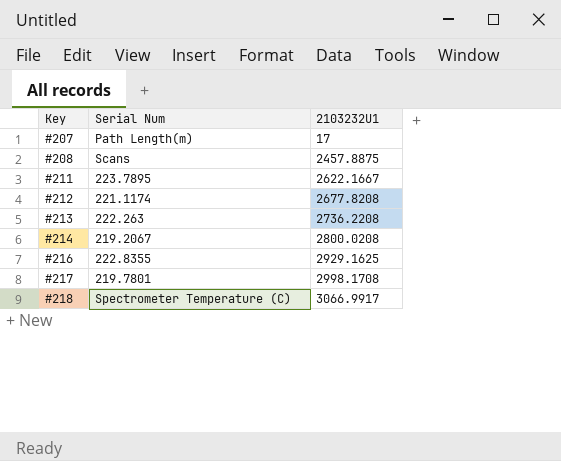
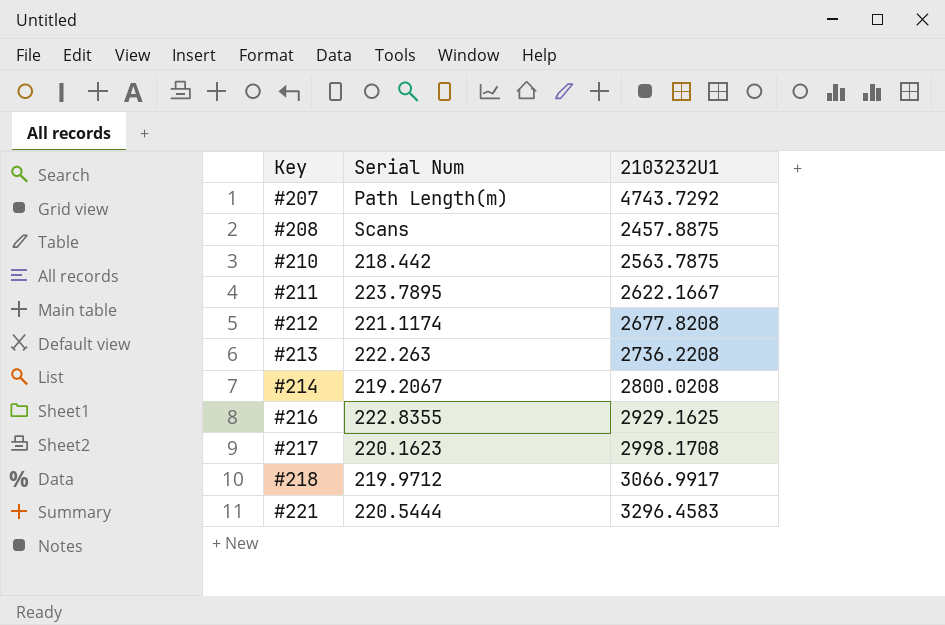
#207 | 2103232U1: 17 -> 4743.7292
row #210: none -> 218.442 | 2563.7875
#217 | Serial Num: 219.7801 -> 220.1623
#218 | Serial Num: Spectrometer Temperature (C) -> 219.9712
row #221: none -> 220.5444 | 3296.4583

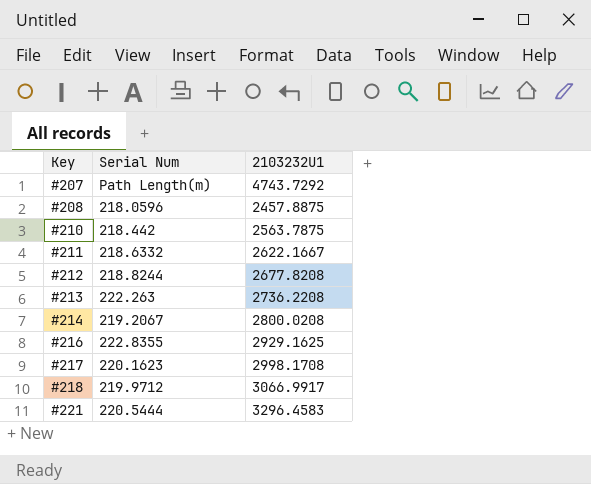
#208 | Serial Num: Scans -> 218.0596
#211 | Serial Num: 223.7895 -> 218.6332
#212 | Serial Num: 221.1174 -> 218.8244

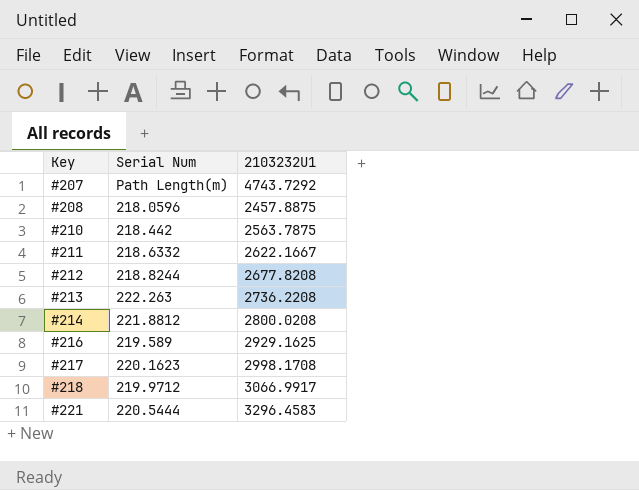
#214 | Serial Num: 219.2067 -> 221.8812
#216 | Serial Num: 222.8355 -> 219.589

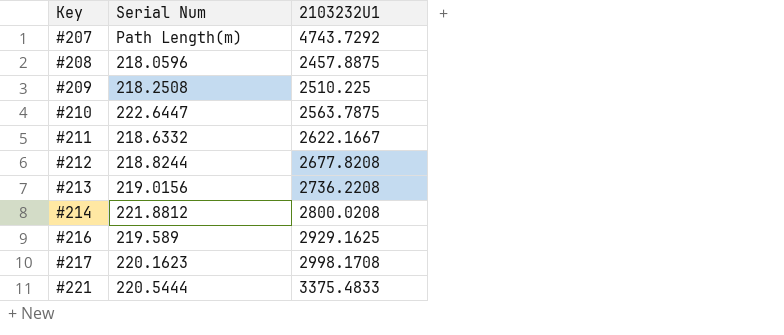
row #218: 219.9712 | 3066.9917 -> none
row #209: none -> 218.2508 | 2510.225
#210 | Serial Num: 218.442 -> 222.6447
#213 | Serial Num: 222.263 -> 219.0156
#221 | 2103232U1: 3296.4583 -> 3375.4833

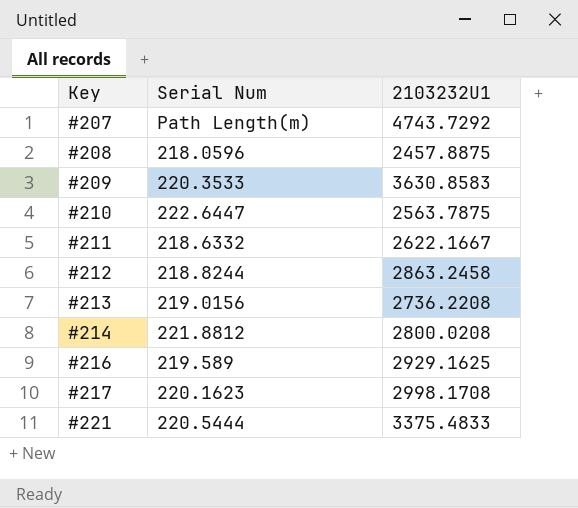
#209 | Serial Num: 218.2508 -> 220.3533
#209 | 2103232U1: 2510.225 -> 3630.8583
#212 | 2103232U1: 2677.8208 -> 2863.2458

